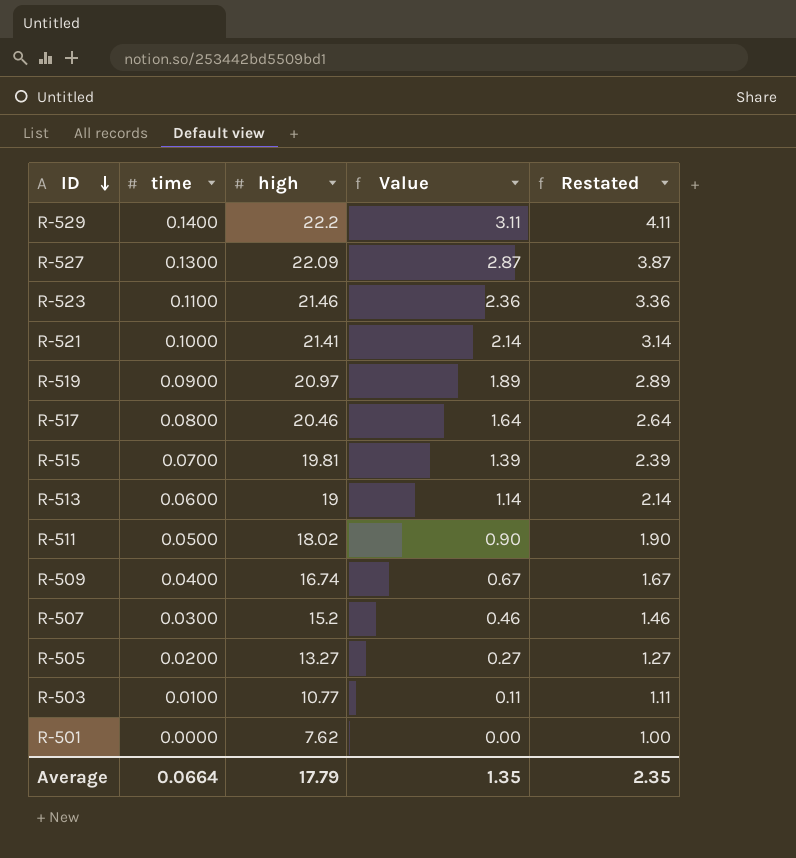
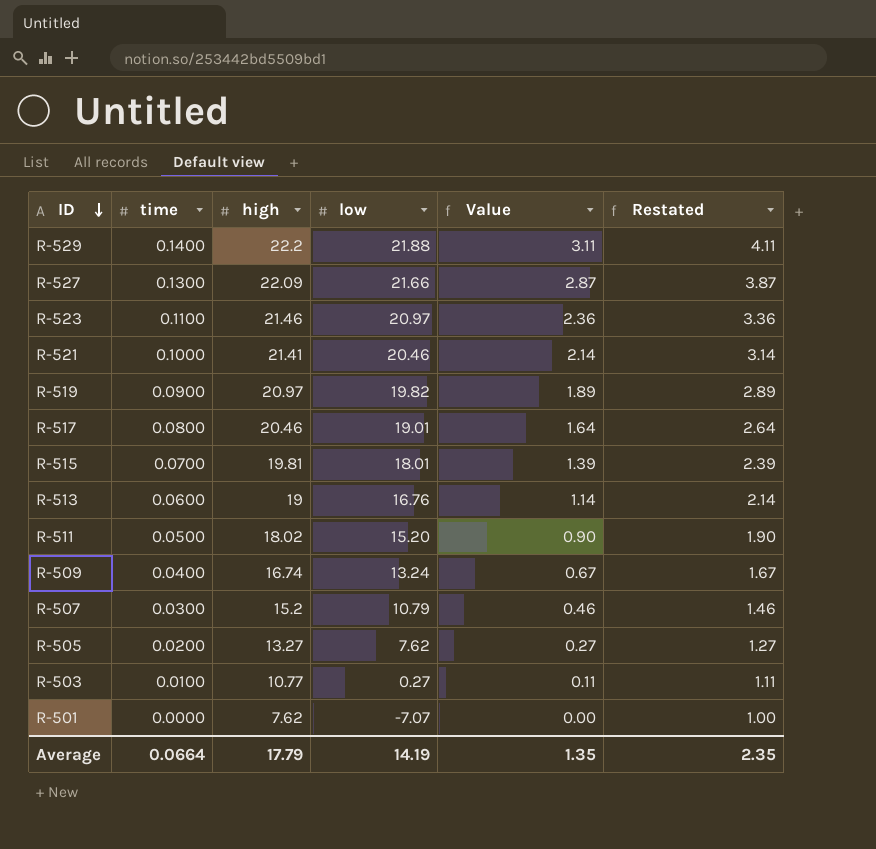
column low | position: none -> 4

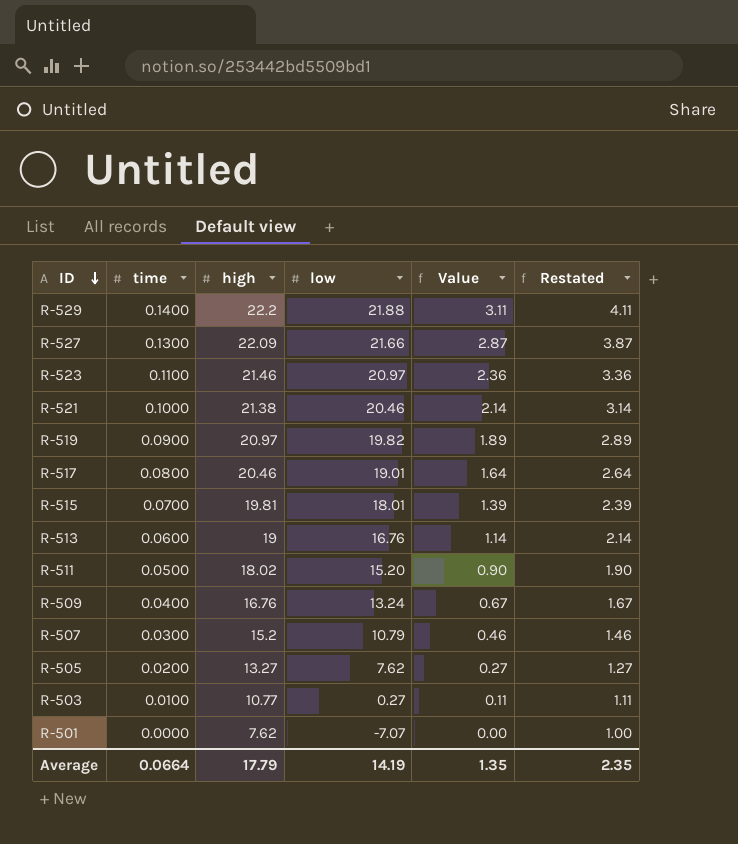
R-521 | high: 21.41 -> 21.38
R-509 | high: 16.74 -> 16.76

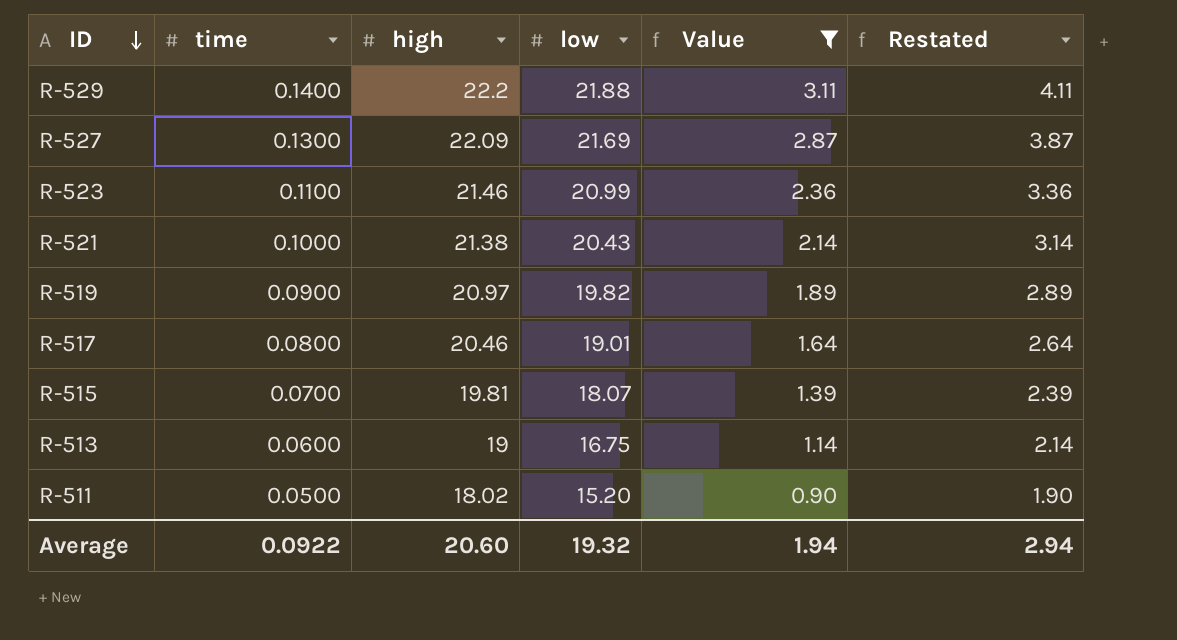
filter: none -> Value >= 0.90
R-527 | low: 21.66 -> 21.69
R-523 | low: 20.97 -> 20.99
R-521 | low: 20.46 -> 20.43
R-515 | low: 18.01 -> 18.07
R-513 | low: 16.76 -> 16.75
Average | time: 0.0664 -> 0.0922
Average | high: 17.79 -> 20.60
Average | low: 14.19 -> 19.32
Average | Value: 1.35 -> 1.94
Average | Restated: 2.35 -> 2.94

